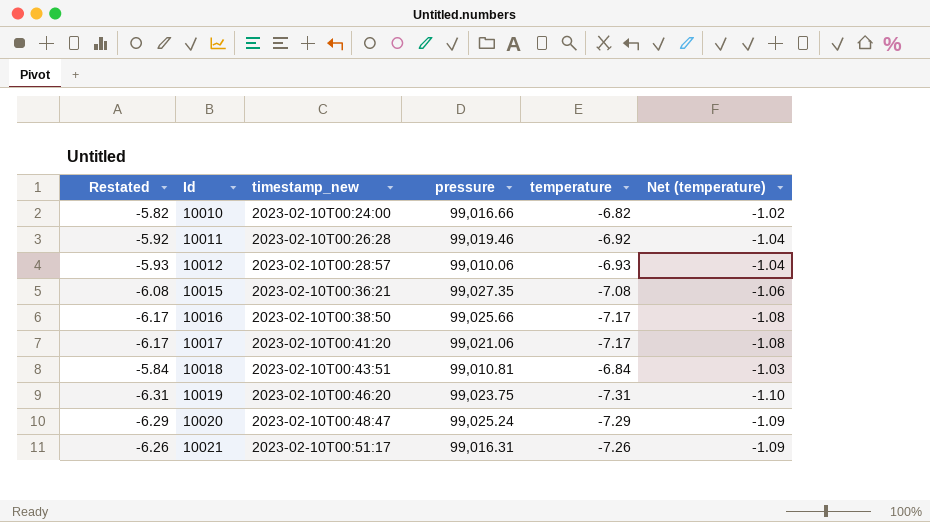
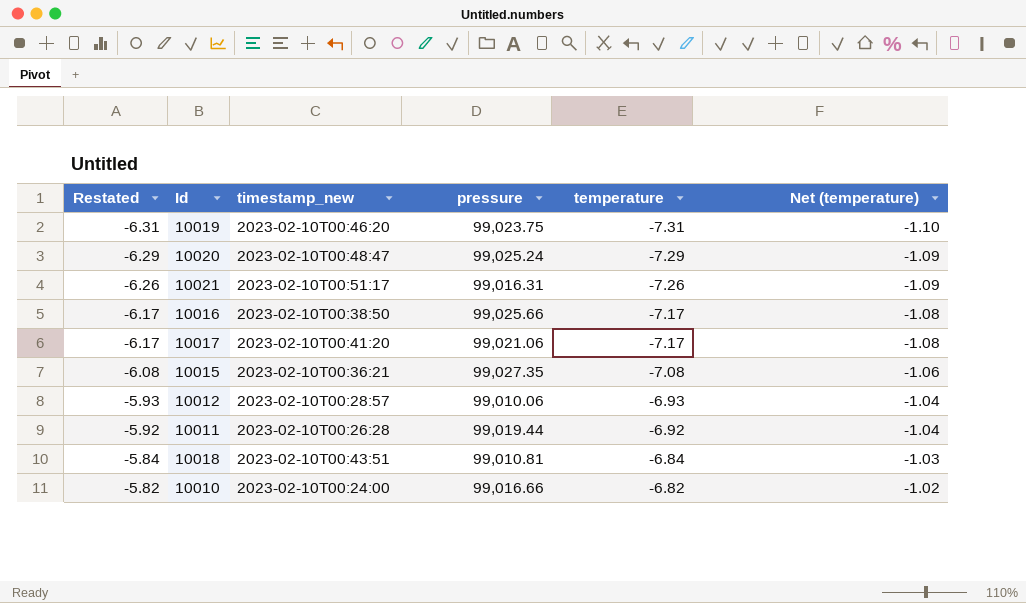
row order: Id ascending -> Restated ascending
10011 | pressure: 99,019.46 -> 99,019.44

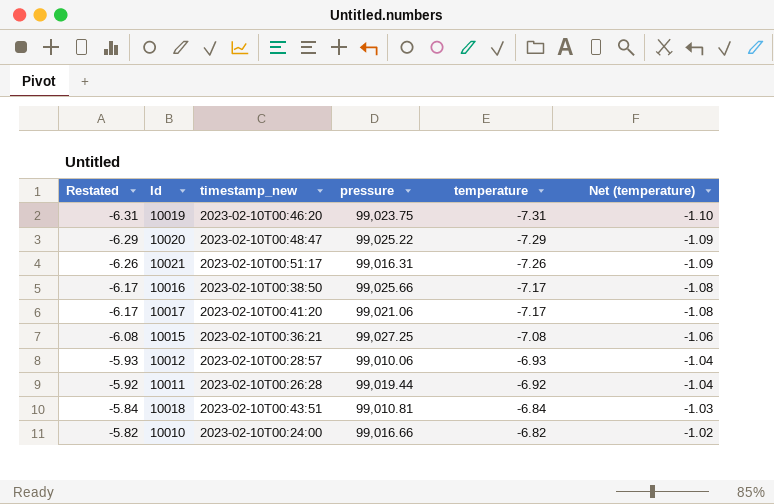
10020 | pressure: 99,025.24 -> 99,025.22
10015 | pressure: 99,027.35 -> 99,027.25

